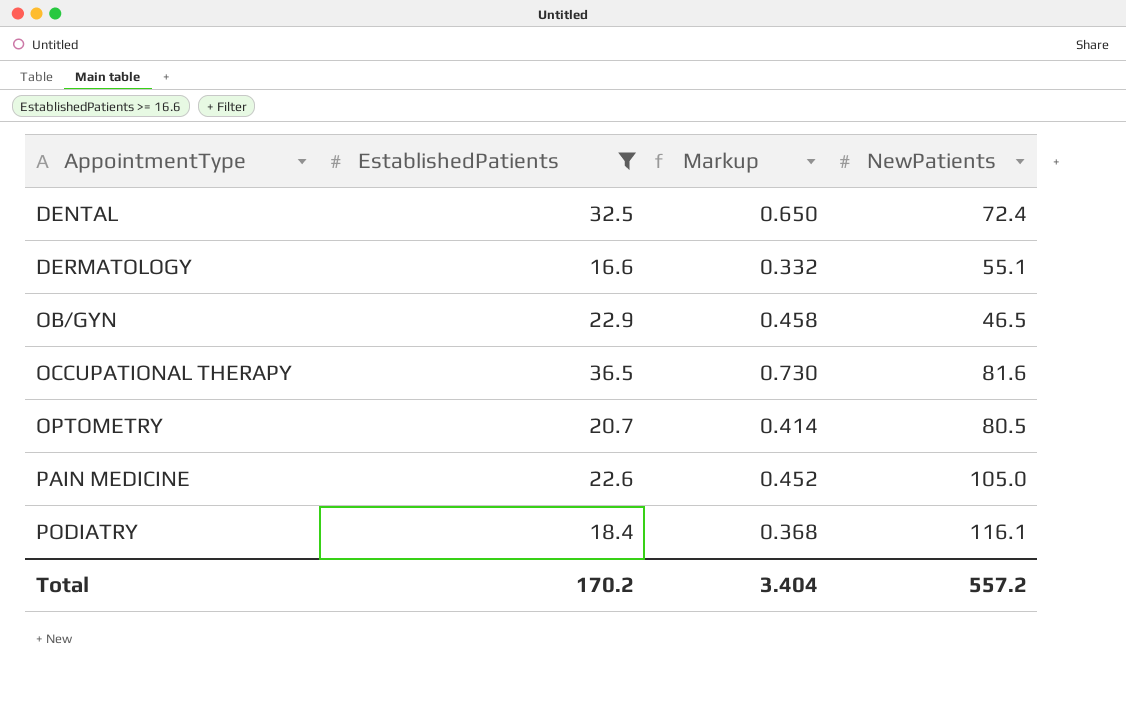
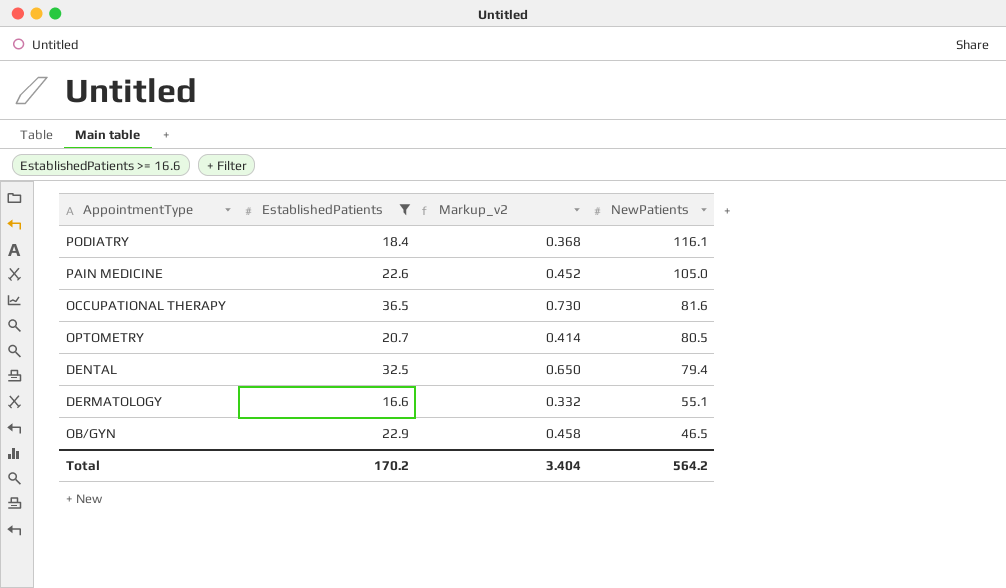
row order: AppointmentType ascending -> NewPatients descending
column name: Markup -> Markup_v2
DENTAL | NewPatients: 72.4 -> 79.4
Total | NewPatients: 557.2 -> 564.2

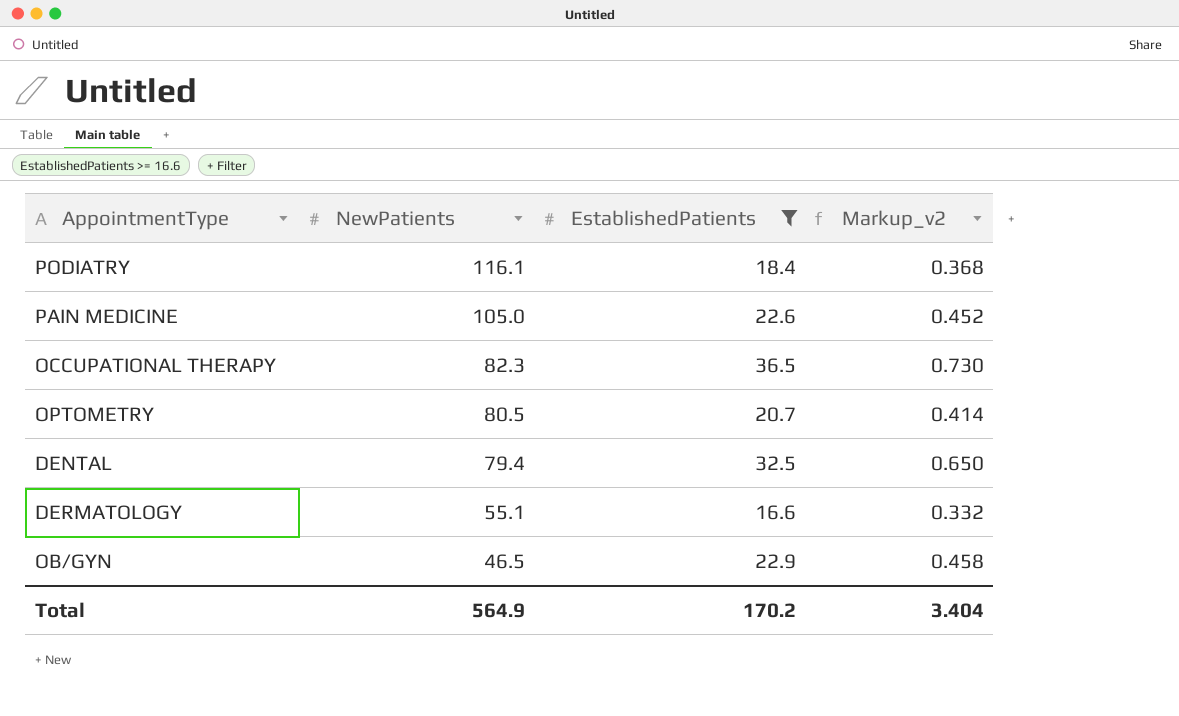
column NewPatients | position: 4 -> 2
OCCUPATIONAL THERAPY | NewPatients: 81.6 -> 82.3
Total | NewPatients: 564.2 -> 564.9

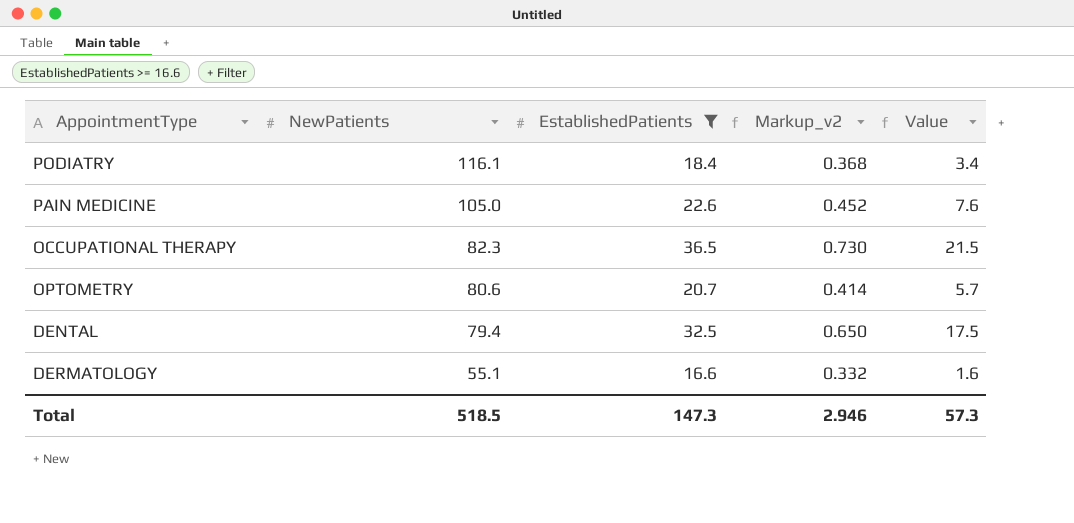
column Value | formula: none -> [EstablishedPatients] - 15
row OB/GYN: 46.5 | 22.9 | 0.458 -> none
OPTOMETRY | NewPatients: 80.5 -> 80.6
Total | NewPatients: 564.9 -> 518.5
Total | EstablishedPatients: 170.2 -> 147.3
Total | Markup_v2: 3.404 -> 2.946

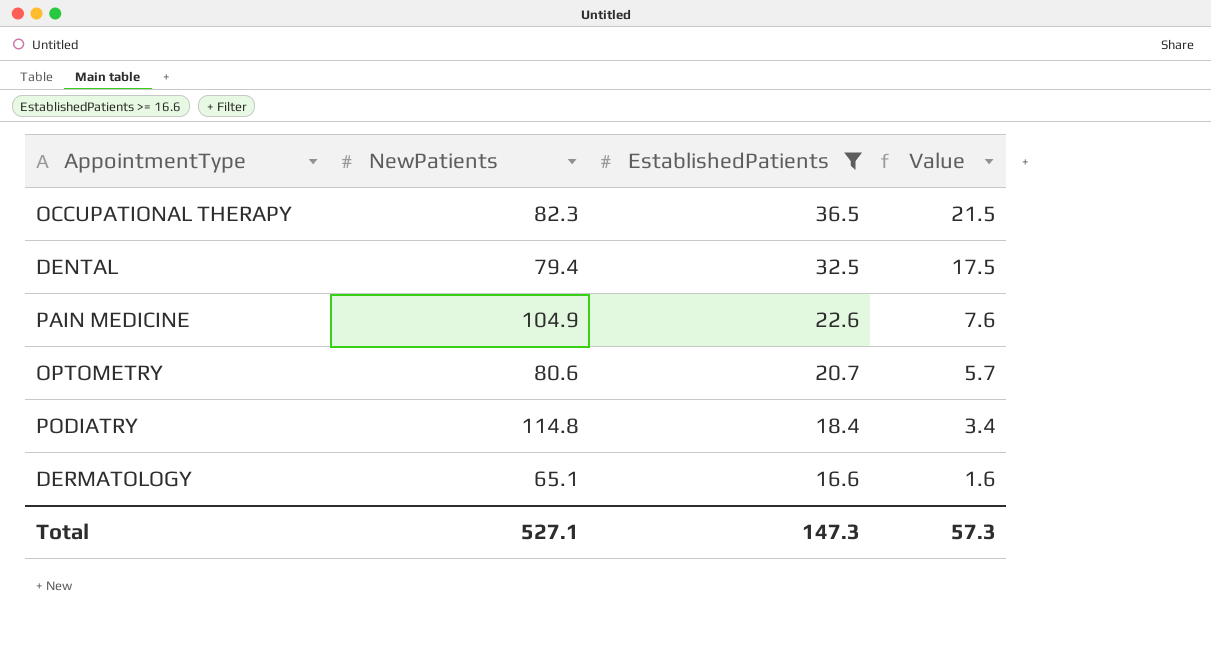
row order: NewPatients descending -> EstablishedPatients descending
column Markup_v2 | formula: [EstablishedPatients] * 0.02 -> none
PAIN MEDICINE | NewPatients: 105.0 -> 104.9
PODIATRY | NewPatients: 116.1 -> 114.8
DERMATOLOGY | NewPatients: 55.1 -> 65.1
Total | NewPatients: 518.5 -> 527.1

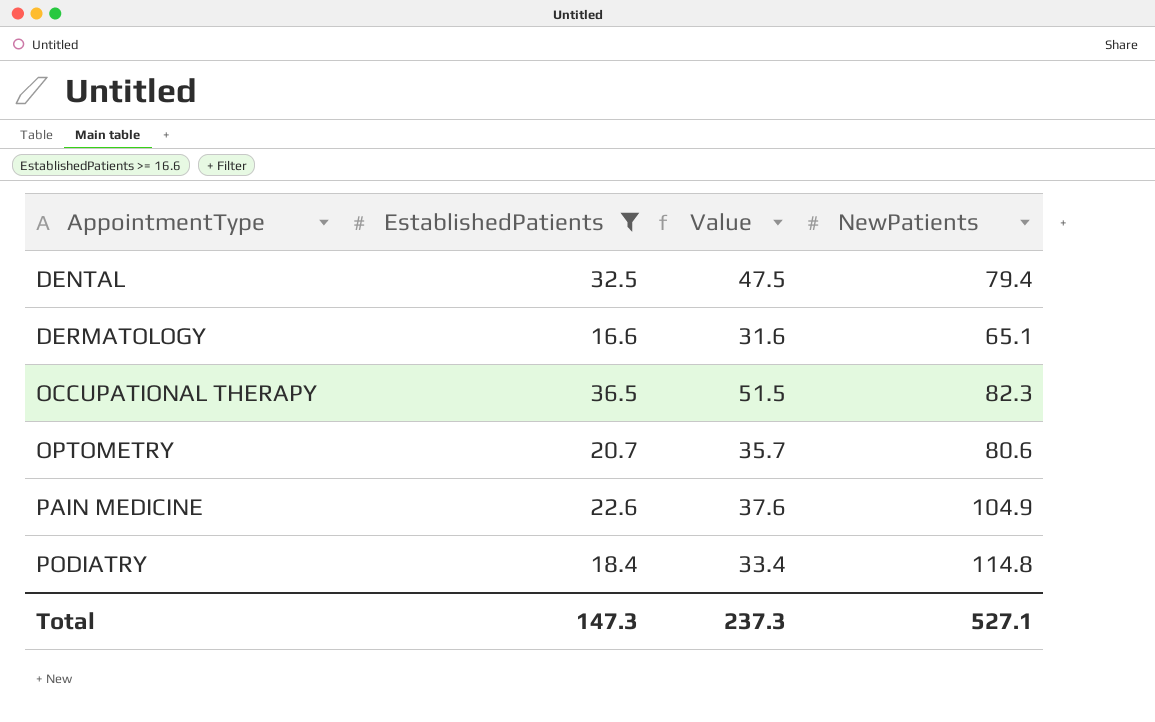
row order: EstablishedPatients descending -> AppointmentType ascending
column Value | formula: [EstablishedPatients] - 15 -> [EstablishedPatients] + 15
column NewPatients | position: 2 -> 4
Total | Value: 57.3 -> 237.3

